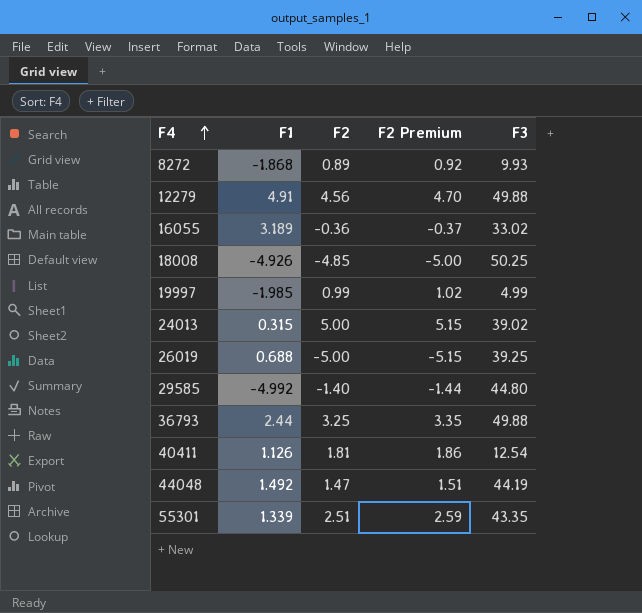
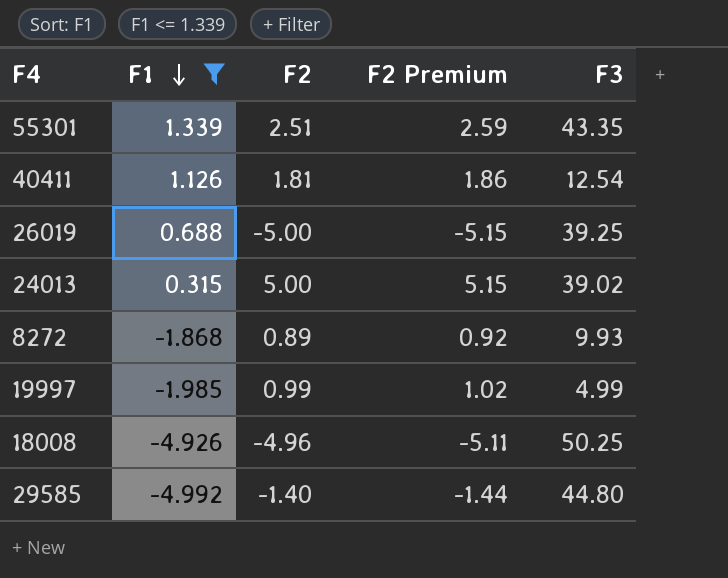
filter: none -> F1 <= 1.339
row order: F4 ascending -> F1 descending
18008 | F2: -4.85 -> -4.96
18008 | F2 Premium: -5.00 -> -5.11

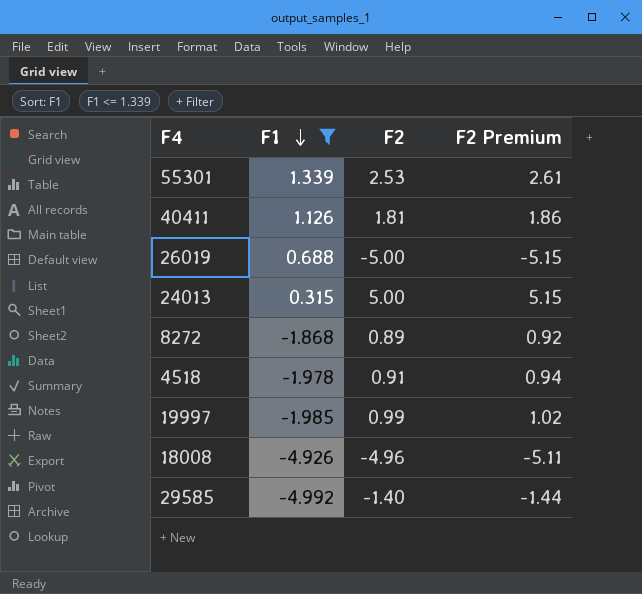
column F3 | position: 5 -> none
55301 | F2: 2.51 -> 2.53
55301 | F2 Premium: 2.59 -> 2.61
row 4518: none -> -1.978 | 0.91 | 0.94

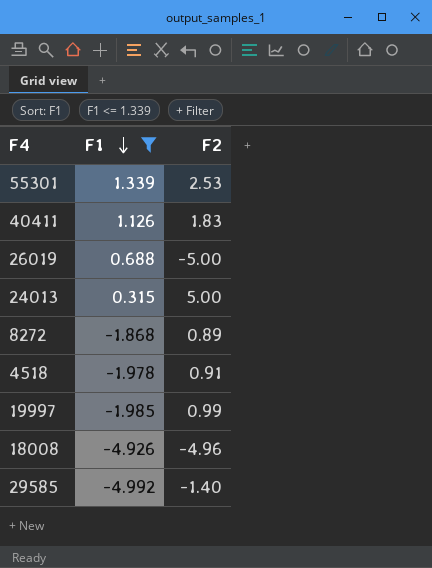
column F2 Premium | formula: [F2] * 1.03 -> none
40411 | F2: 1.81 -> 1.83

